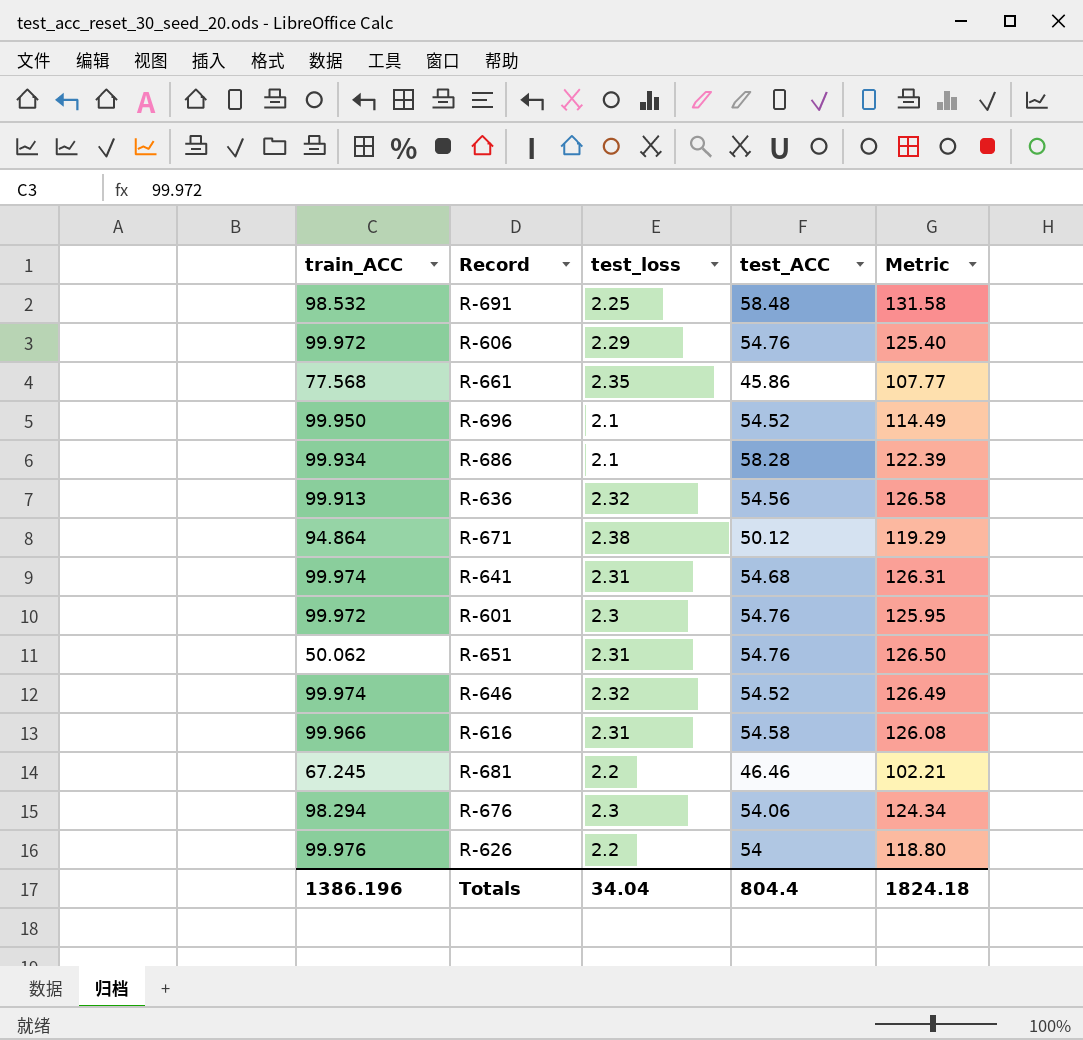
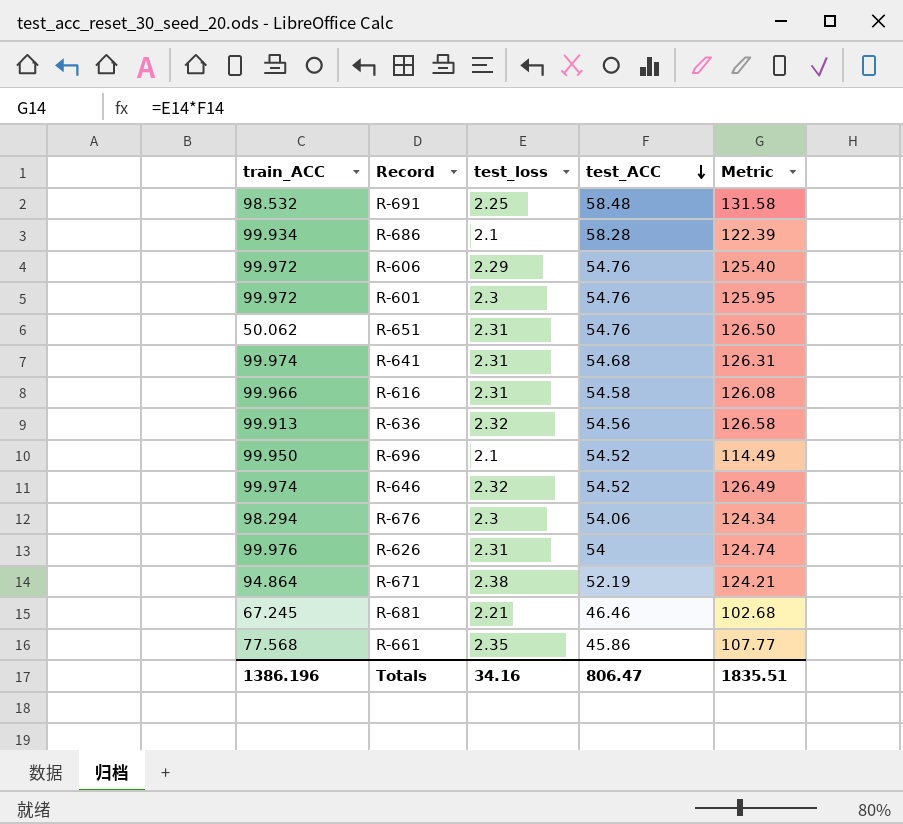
row order: none -> test_ACC descending
R-626 | test_loss: 2.2 -> 2.31
R-626 | Metric: 118.80 -> 124.74
R-671 | test_ACC: 50.12 -> 52.19
R-671 | Metric: 119.29 -> 124.21
R-681 | test_loss: 2.2 -> 2.21
R-681 | Metric: 102.21 -> 102.68
Totals | test_loss: 34.04 -> 34.16
Totals | test_ACC: 804.4 -> 806.47
Totals | Metric: 1824.18 -> 1835.51

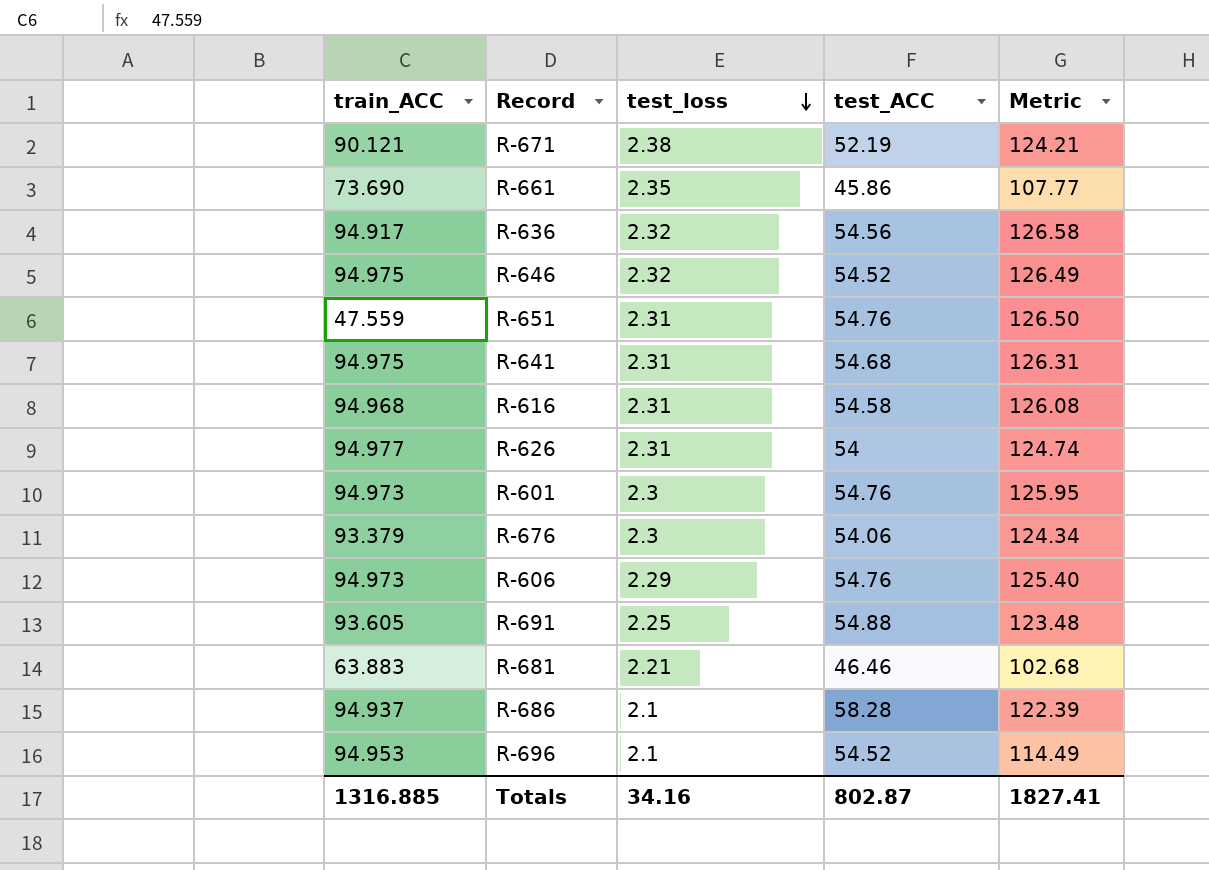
row order: test_ACC descending -> test_loss descending
R-671 | train_ACC: 94.864 -> 90.121
R-661 | train_ACC: 77.568 -> 73.690
R-636 | train_ACC: 99.913 -> 94.917
R-646 | train_ACC: 99.974 -> 94.975
R-651 | train_ACC: 50.062 -> 47.559
R-641 | train_ACC: 99.974 -> 94.975
R-616 | train_ACC: 99.966 -> 94.968
R-626 | train_ACC: 99.976 -> 94.977
R-601 | train_ACC: 99.972 -> 94.973
R-676 | train_ACC: 98.294 -> 93.379
R-606 | train_ACC: 99.972 -> 94.973
R-691 | train_ACC: 98.532 -> 93.605
R-691 | test_ACC: 58.48 -> 54.88
R-691 | Metric: 131.58 -> 123.48
R-681 | train_ACC: 67.245 -> 63.883
R-686 | train_ACC: 99.934 -> 94.937
R-696 | train_ACC: 99.950 -> 94.953
Totals | train_ACC: 1386.196 -> 1316.885
Totals | test_ACC: 806.47 -> 802.87
Totals | Metric: 1835.51 -> 1827.41

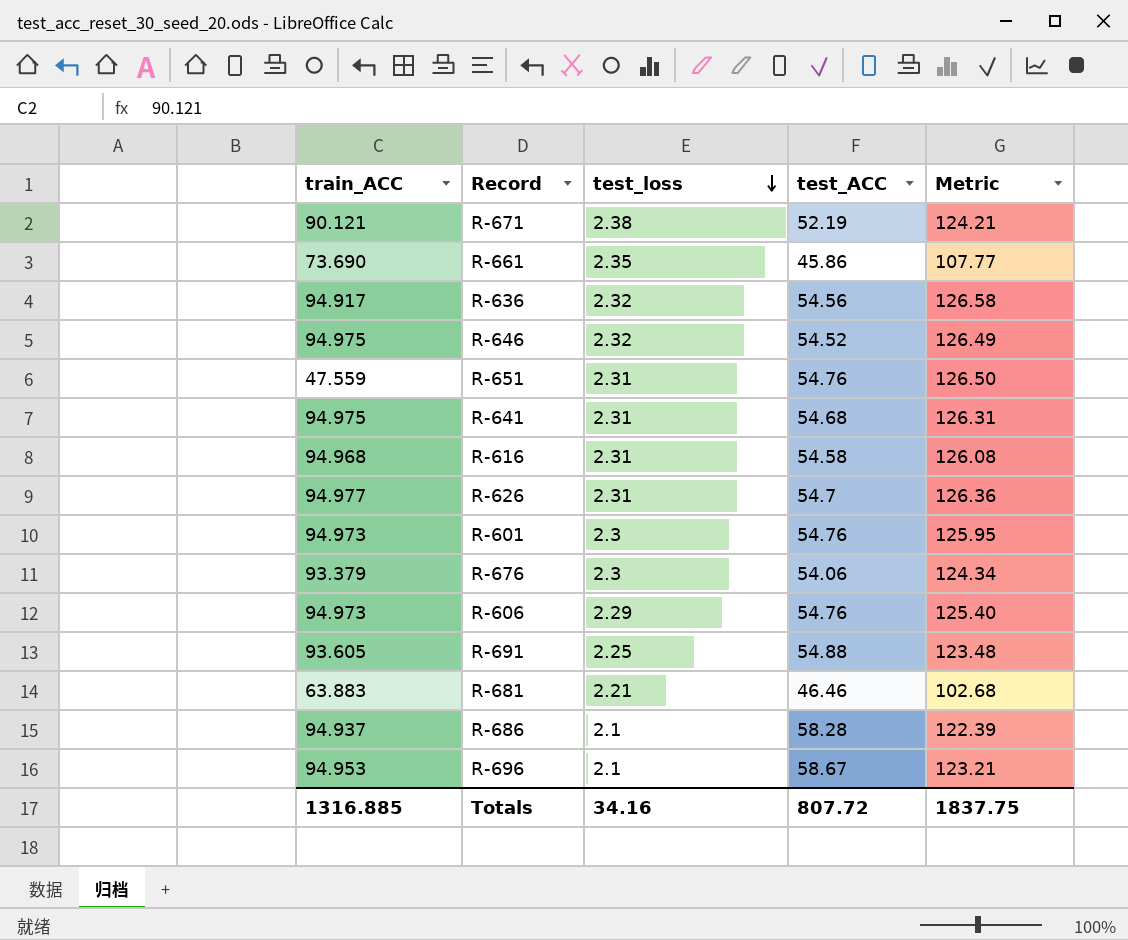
R-626 | test_ACC: 54 -> 54.7
R-626 | Metric: 124.74 -> 126.36
R-696 | test_ACC: 54.52 -> 58.67
R-696 | Metric: 114.49 -> 123.21
Totals | test_ACC: 802.87 -> 807.72
Totals | Metric: 1827.41 -> 1837.75

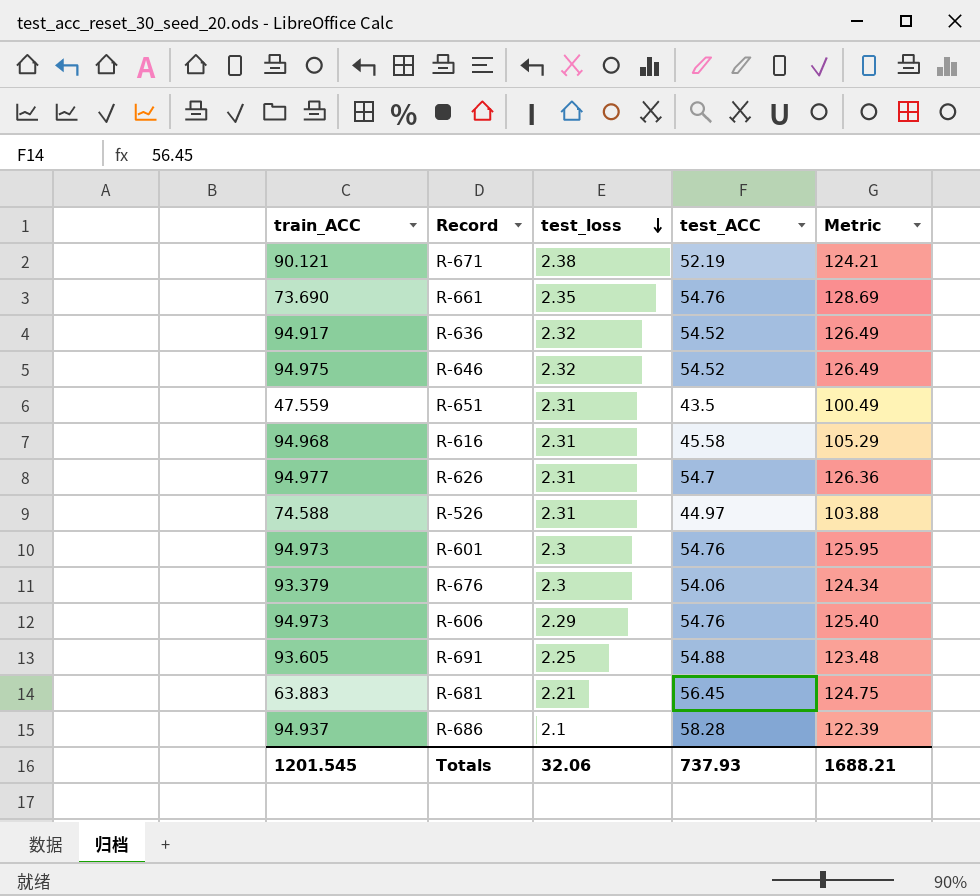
row R-641: 94.975 | 2.31 | 54.68 | 126.31 -> none
row R-696: 94.953 | 2.1 | 58.67 | 123.21 -> none
R-661 | test_ACC: 45.86 -> 54.76
R-661 | Metric: 107.77 -> 128.69
R-636 | test_ACC: 54.56 -> 54.52
R-636 | Metric: 126.58 -> 126.49
R-651 | test_ACC: 54.76 -> 43.5
R-651 | Metric: 126.50 -> 100.49
R-616 | test_ACC: 54.58 -> 45.58
R-616 | Metric: 126.08 -> 105.29
row R-526: none -> 74.588 | 2.31 | 44.97 | 103.88
R-681 | test_ACC: 46.46 -> 56.45
R-681 | Metric: 102.68 -> 124.75
Totals | train_ACC: 1316.885 -> 1201.545
Totals | test_loss: 34.16 -> 32.06
Totals | test_ACC: 807.72 -> 737.93
Totals | Metric: 1837.75 -> 1688.21

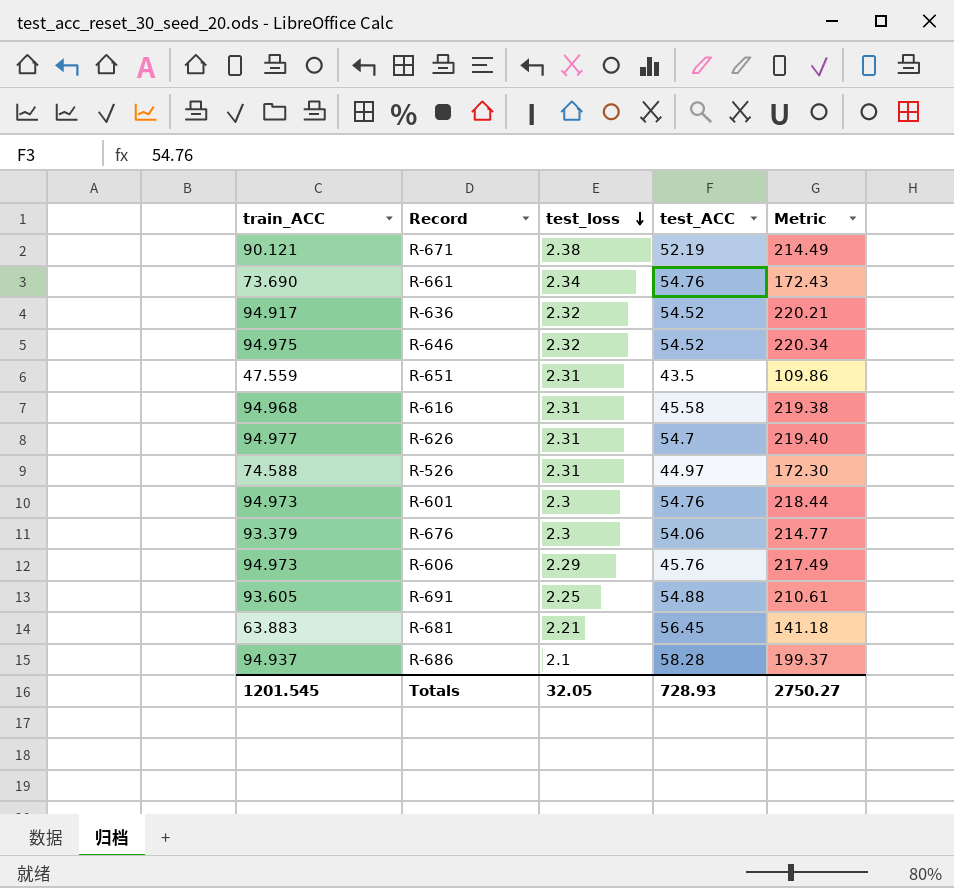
column Metric | formula: [test_loss] * [test_ACC] -> [train_ACC] * [test_loss]
R-661 | test_loss: 2.35 -> 2.34
R-606 | test_ACC: 54.76 -> 45.76
Totals | test_loss: 32.06 -> 32.05
Totals | test_ACC: 737.93 -> 728.93
Totals | Metric: 1688.21 -> 2750.27

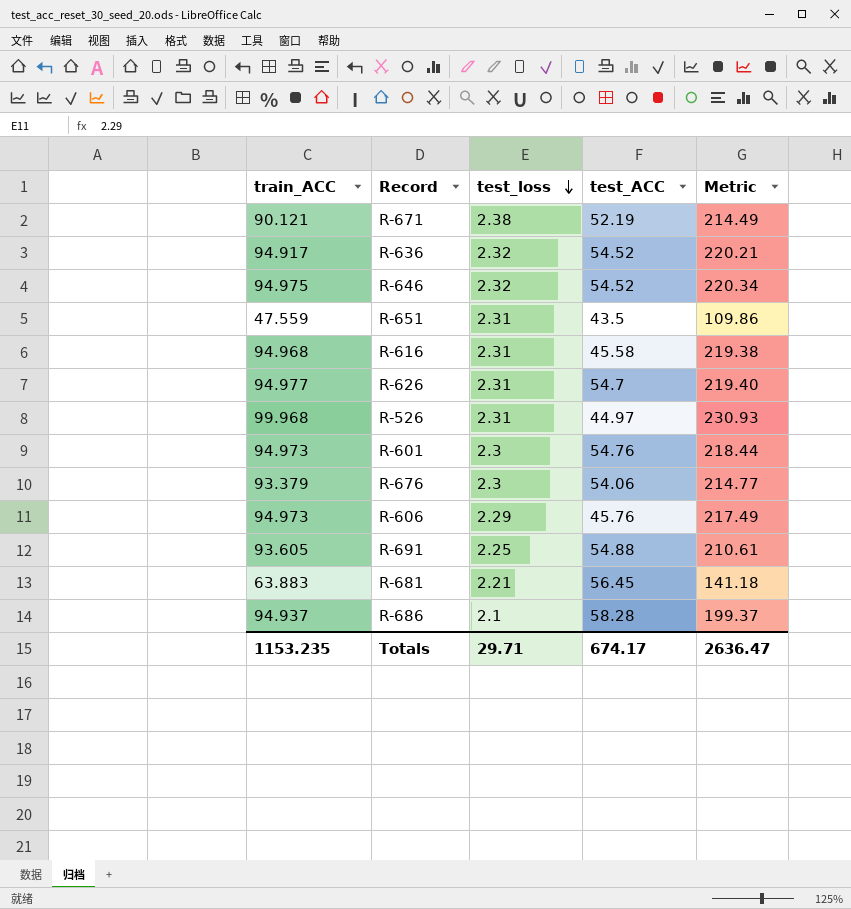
row R-661: 73.690 | 2.34 | 54.76 | 172.43 -> none
R-526 | train_ACC: 74.588 -> 99.968
R-526 | Metric: 172.30 -> 230.93
Totals | train_ACC: 1201.545 -> 1153.235
Totals | test_loss: 32.05 -> 29.71
Totals | test_ACC: 728.93 -> 674.17
Totals | Metric: 2750.27 -> 2636.47

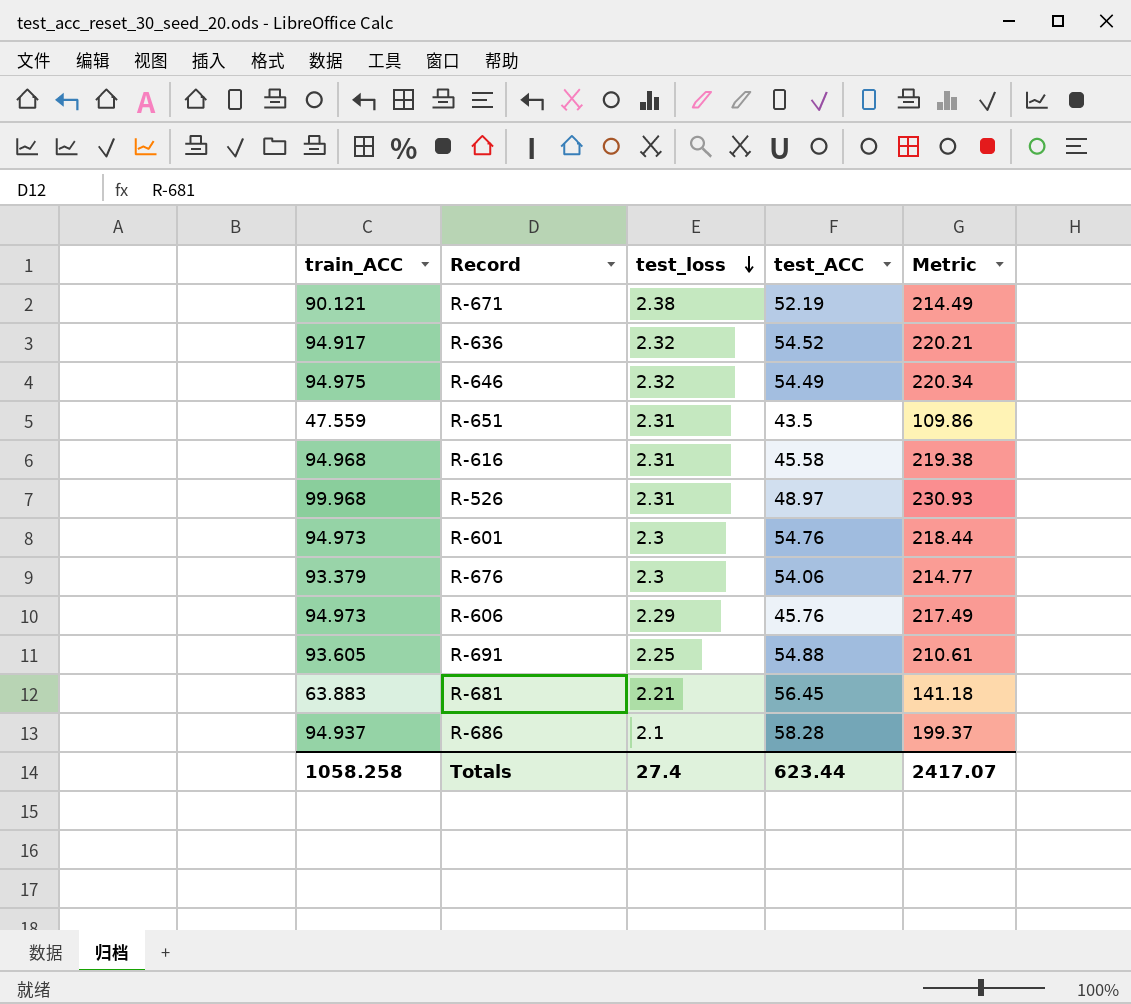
row R-626: 94.977 | 2.31 | 54.7 | 219.40 -> none
R-646 | test_ACC: 54.52 -> 54.49
R-526 | test_ACC: 44.97 -> 48.97
Totals | train_ACC: 1153.235 -> 1058.258
Totals | test_loss: 29.71 -> 27.4
Totals | test_ACC: 674.17 -> 623.44
Totals | Metric: 2636.47 -> 2417.07

